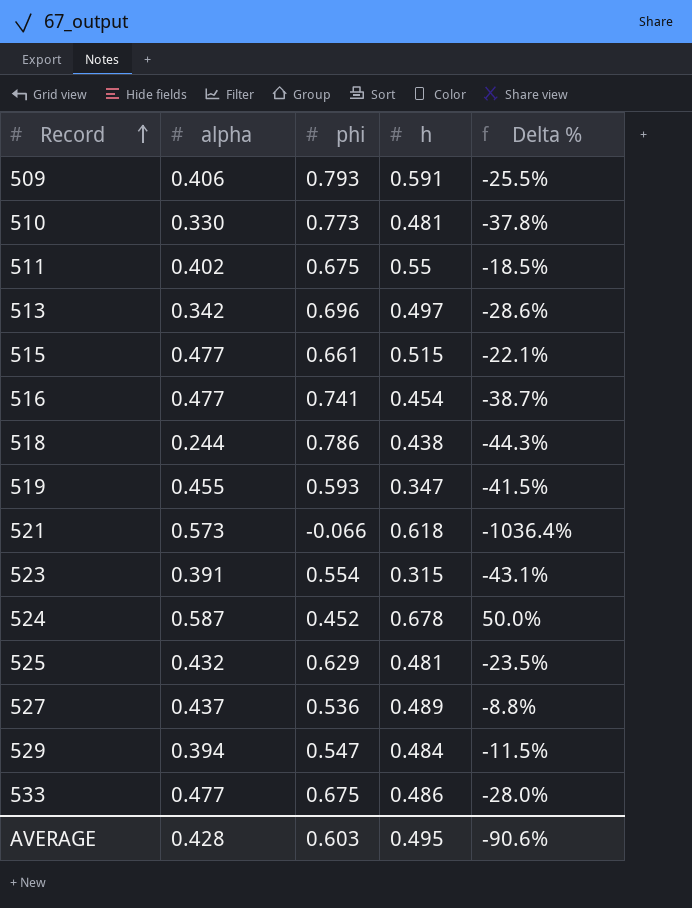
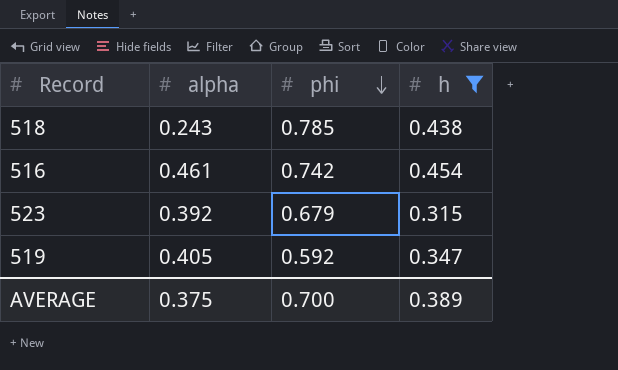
filter: none -> h <= 0.454
row order: Record ascending -> phi descending
column Delta % | formula: ([h] - [phi]) / [phi] -> none
518 | alpha: 0.244 -> 0.243
518 | phi: 0.786 -> 0.785
516 | alpha: 0.477 -> 0.461
516 | phi: 0.741 -> 0.742
523 | alpha: 0.391 -> 0.392
523 | phi: 0.554 -> 0.679
519 | alpha: 0.455 -> 0.405
519 | phi: 0.593 -> 0.592
AVERAGE | alpha: 0.428 -> 0.375
AVERAGE | phi: 0.603 -> 0.700
AVERAGE | h: 0.495 -> 0.389

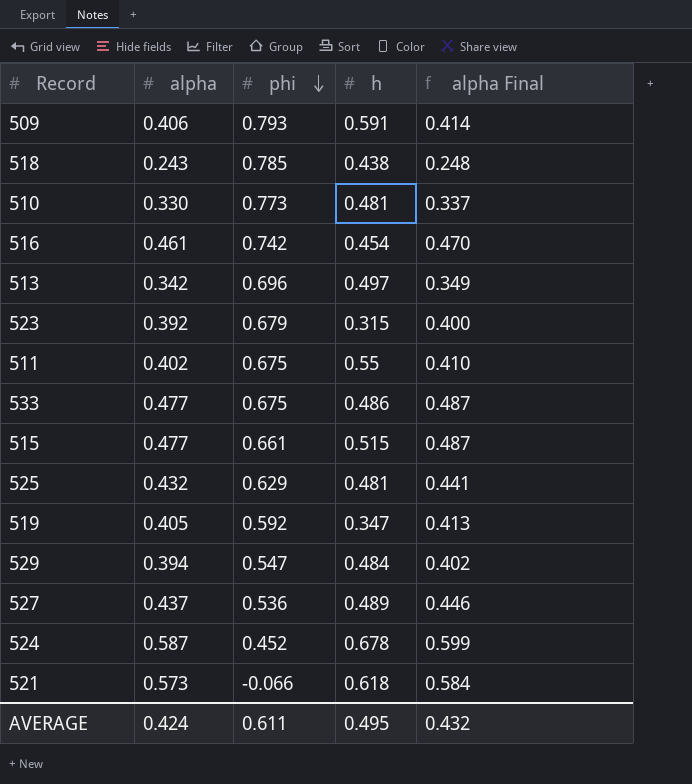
filter: h <= 0.454 -> none
column alpha Final | formula: none -> [alpha] * 1.02
AVERAGE | alpha: 0.375 -> 0.424
AVERAGE | phi: 0.700 -> 0.611
AVERAGE | h: 0.389 -> 0.495

